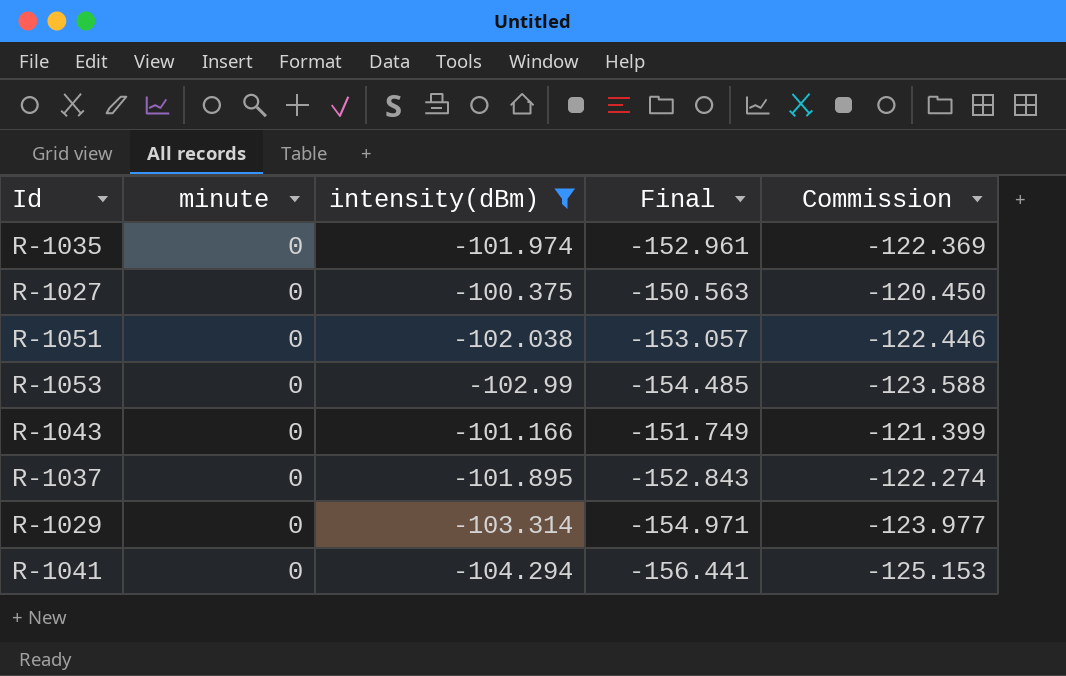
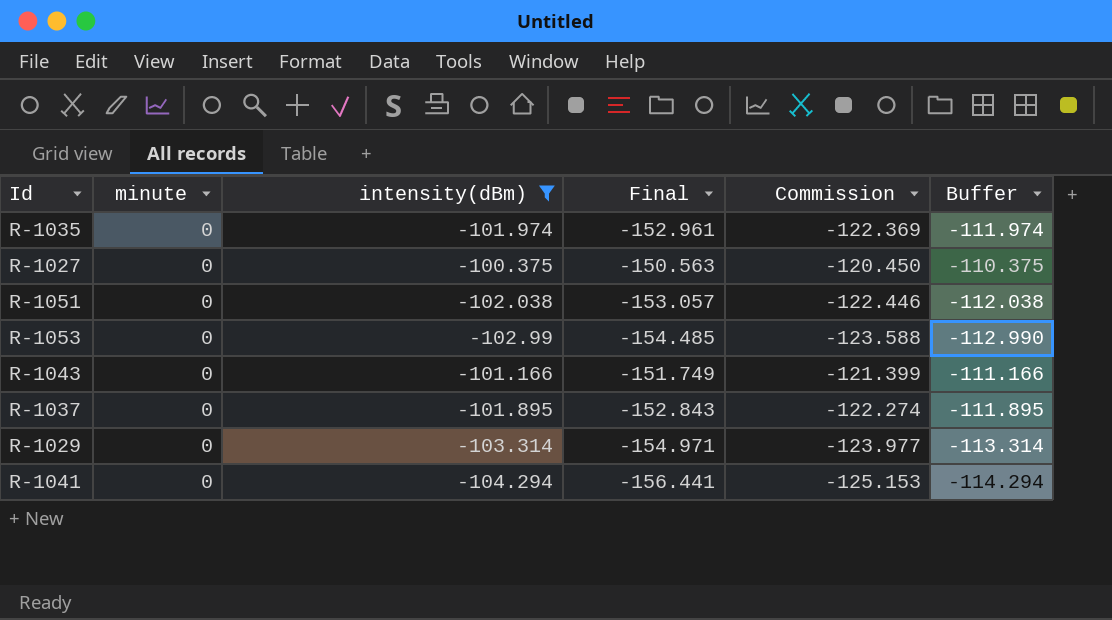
column Buffer | formula: none -> [intensity(dBm)] - 10

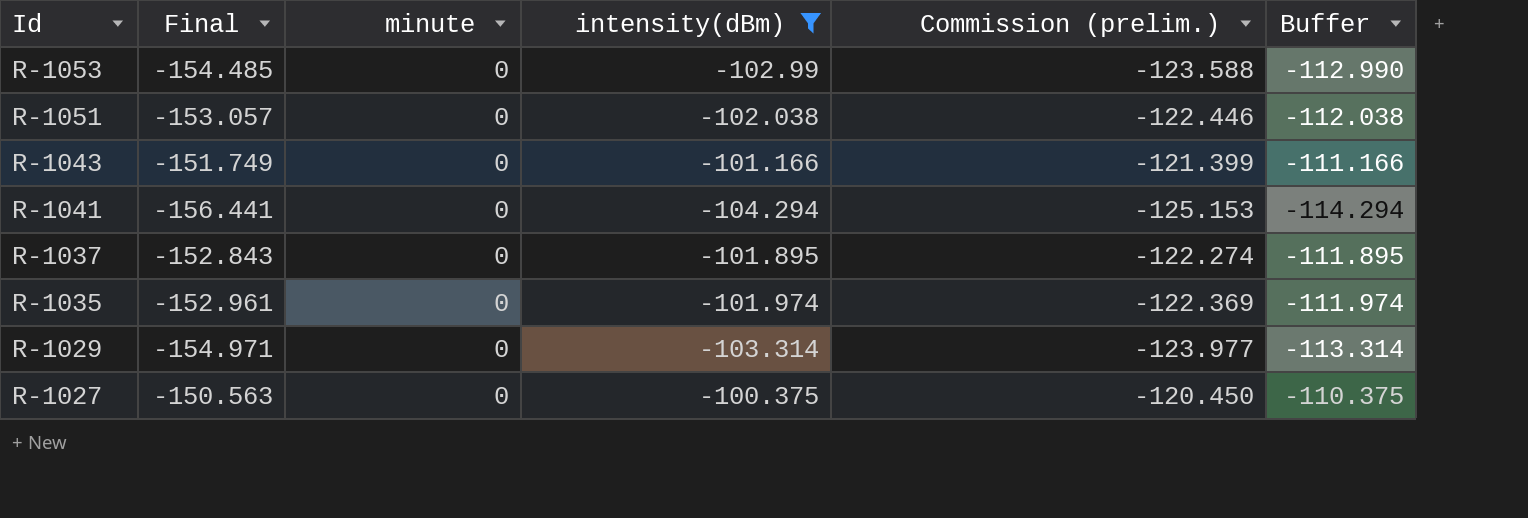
row order: none -> Id descending
column Final | position: 4 -> 2
column name: Commission -> Commission (prelim.)

